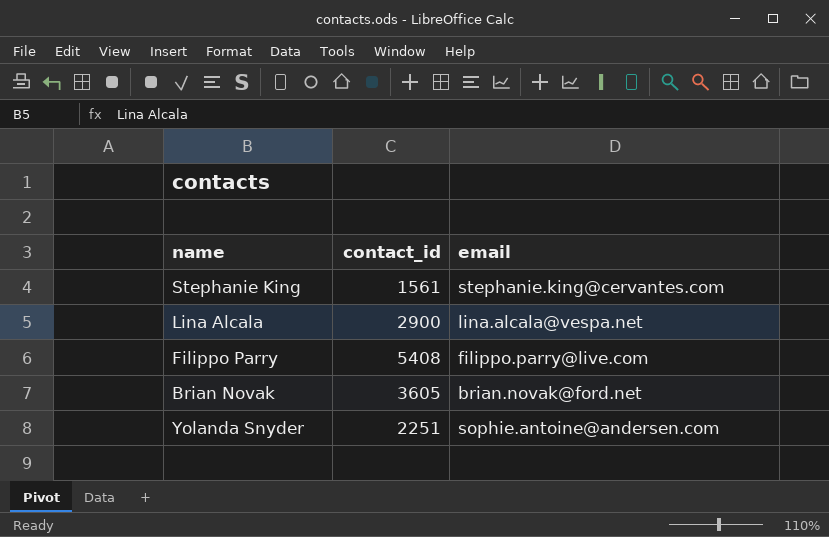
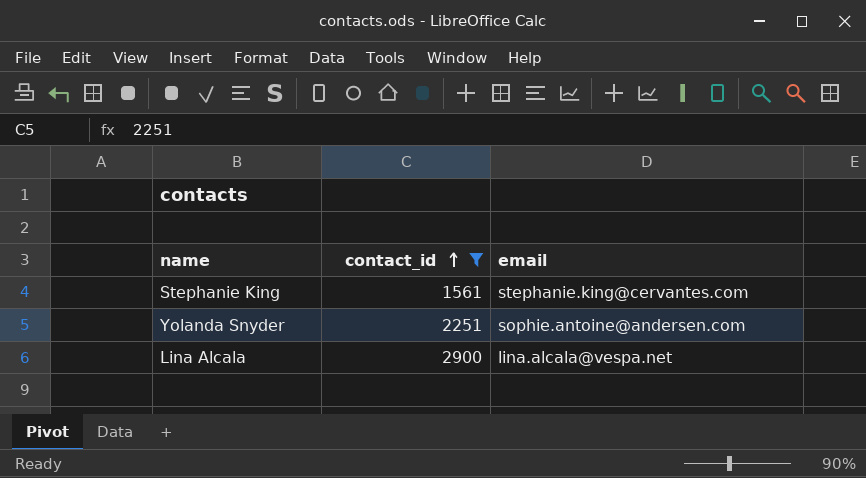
filter: none -> contact_id <= 2900
row order: none -> contact_id ascending

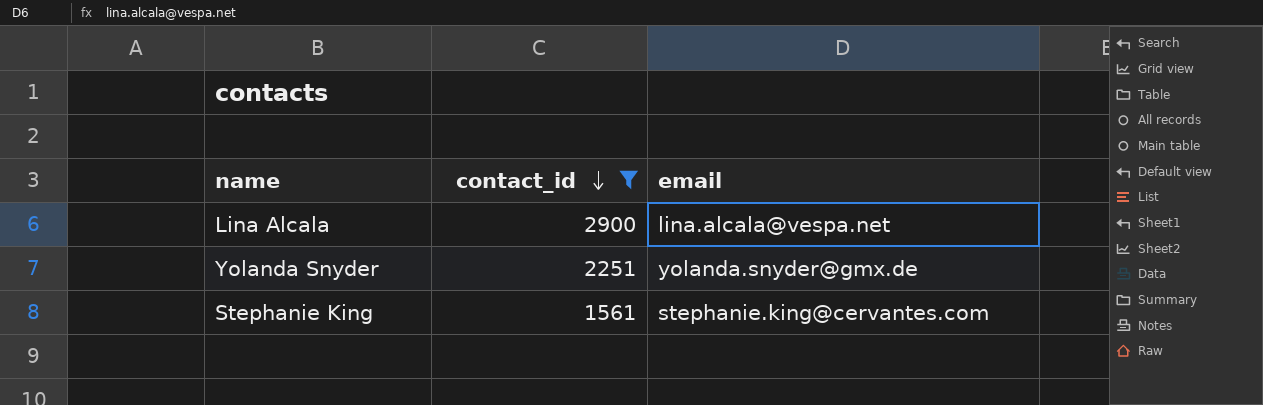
row order: contact_id ascending -> contact_id descending
Yolanda Snyder | email: sophie.antoine@andersen.com -> yolanda.snyder@gmx.de

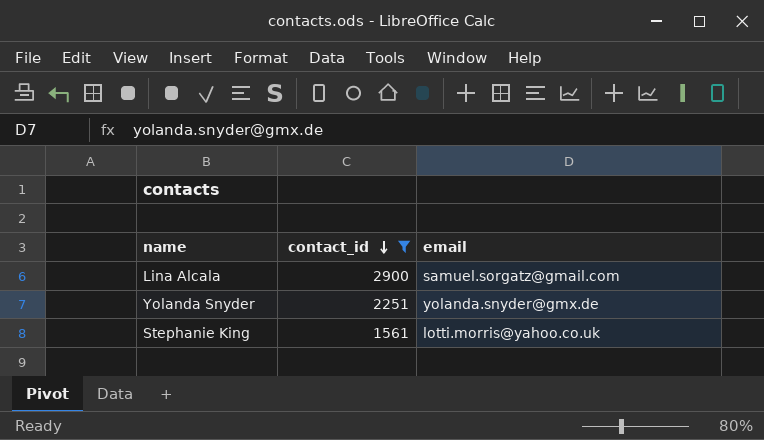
Lina Alcala | email: lina.alcala@vespa.net -> samuel.sorgatz@gmail.com
Stephanie King | email: stephanie.king@cervantes.com -> lotti.morris@yahoo.co.uk

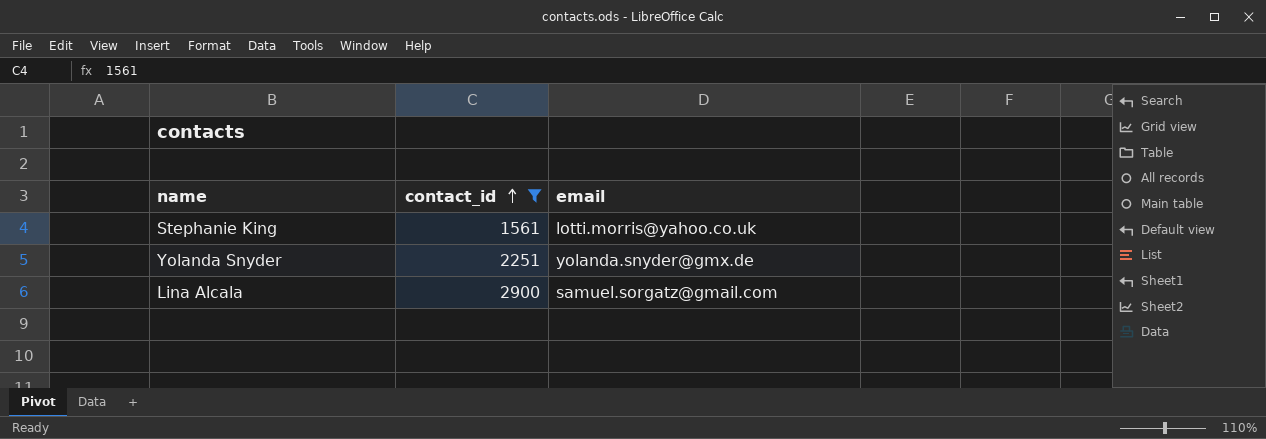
row order: contact_id descending -> contact_id ascending

